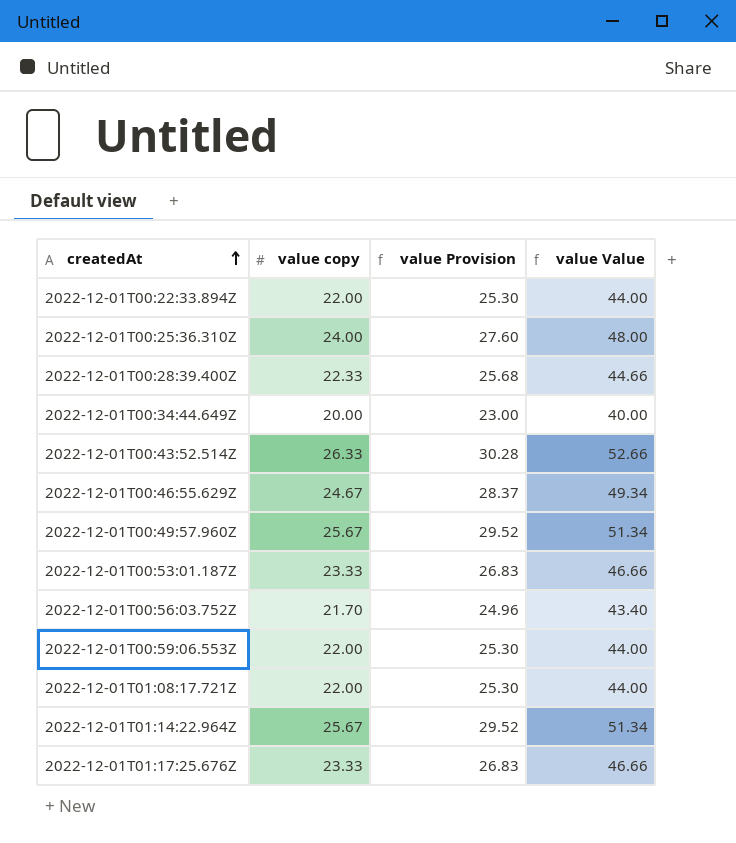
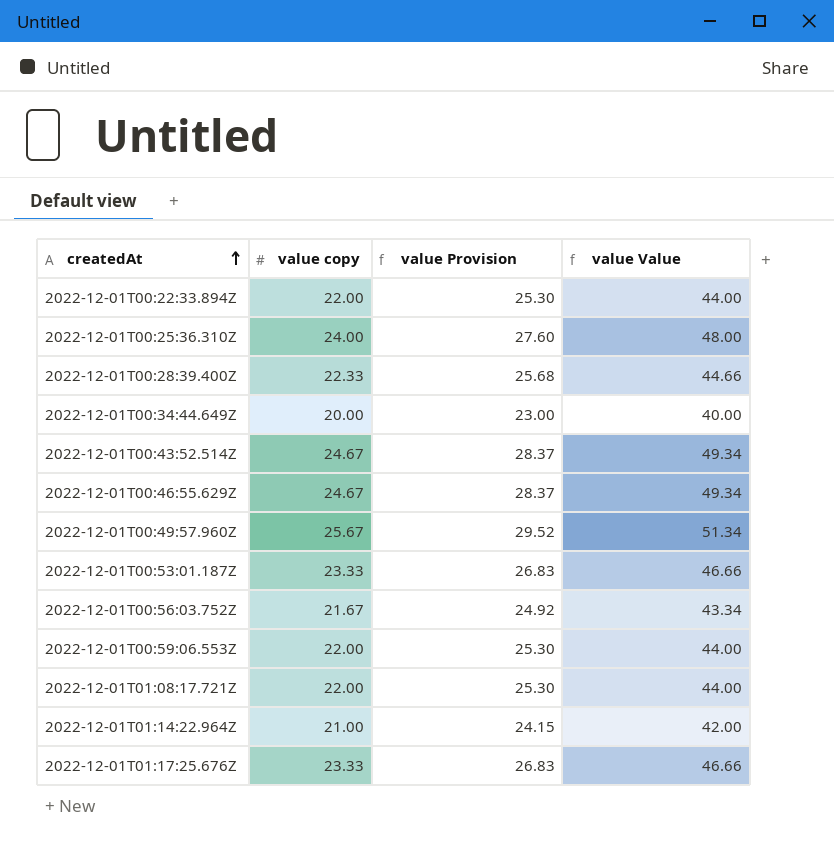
2022-12-01T00:43:52.514Z | value copy: 26.33 -> 24.67
2022-12-01T00:43:52.514Z | value Provision: 30.28 -> 28.37
2022-12-01T00:43:52.514Z | value Value: 52.66 -> 49.34
2022-12-01T00:56:03.752Z | value copy: 21.70 -> 21.67
2022-12-01T00:56:03.752Z | value Provision: 24.96 -> 24.92
2022-12-01T00:56:03.752Z | value Value: 43.40 -> 43.34
2022-12-01T01:14:22.964Z | value copy: 25.67 -> 21.00
2022-12-01T01:14:22.964Z | value Provision: 29.52 -> 24.15
2022-12-01T01:14:22.964Z | value Value: 51.34 -> 42.00

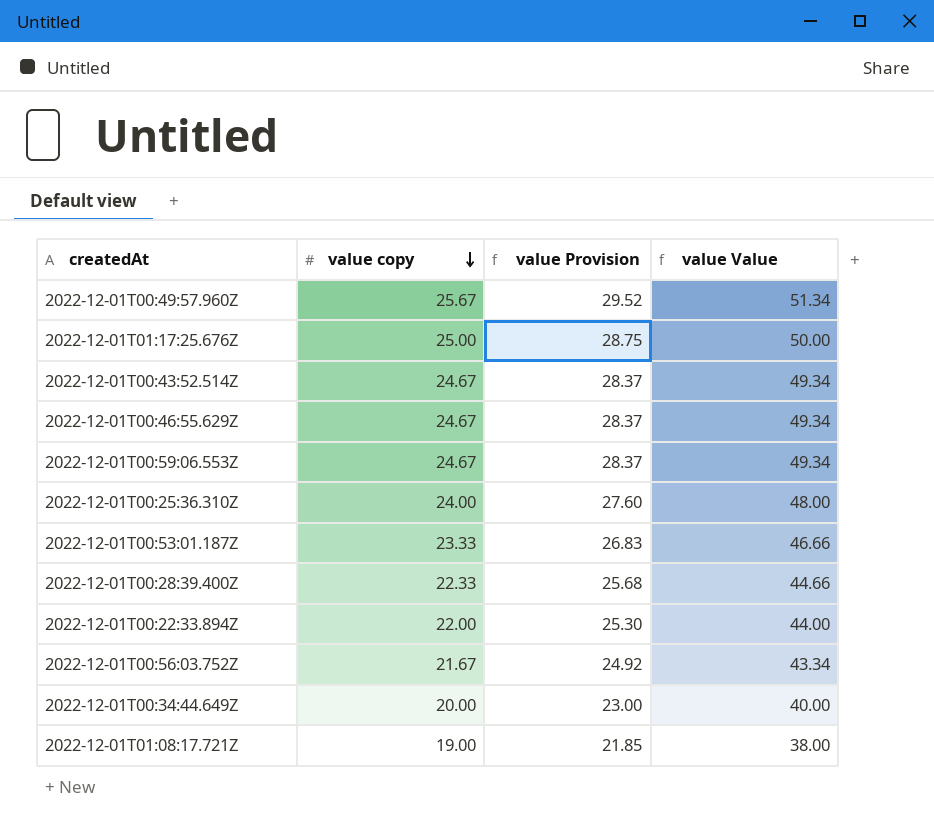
row order: createdAt ascending -> value copy descending
row 2022-12-01T01:14:22.964Z: 21.00 | 24.15 | 42.00 -> none
2022-12-01T01:17:25.676Z | value copy: 23.33 -> 25.00
2022-12-01T01:17:25.676Z | value Provision: 26.83 -> 28.75
2022-12-01T01:17:25.676Z | value Value: 46.66 -> 50.00
2022-12-01T00:59:06.553Z | value copy: 22.00 -> 24.67
2022-12-01T00:59:06.553Z | value Provision: 25.30 -> 28.37
2022-12-01T00:59:06.553Z | value Value: 44.00 -> 49.34
2022-12-01T01:08:17.721Z | value copy: 22.00 -> 19.00
2022-12-01T01:08:17.721Z | value Provision: 25.30 -> 21.85
2022-12-01T01:08:17.721Z | value Value: 44.00 -> 38.00

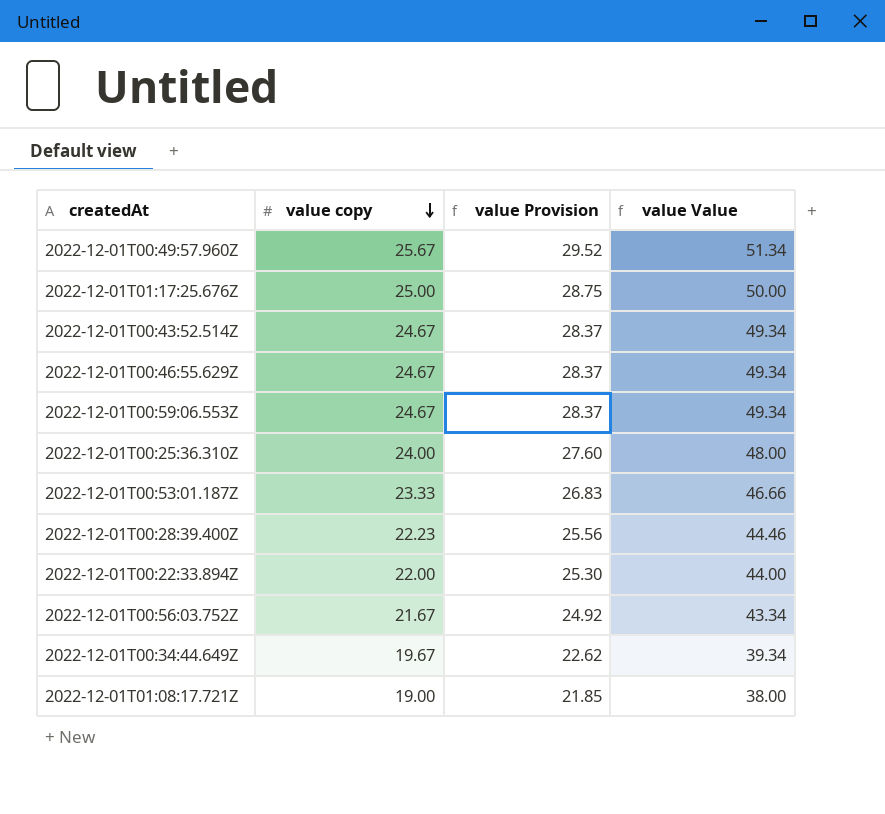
2022-12-01T00:28:39.400Z | value copy: 22.33 -> 22.23
2022-12-01T00:28:39.400Z | value Provision: 25.68 -> 25.56
2022-12-01T00:28:39.400Z | value Value: 44.66 -> 44.46
2022-12-01T00:34:44.649Z | value copy: 20.00 -> 19.67
2022-12-01T00:34:44.649Z | value Provision: 23.00 -> 22.62
2022-12-01T00:34:44.649Z | value Value: 40.00 -> 39.34

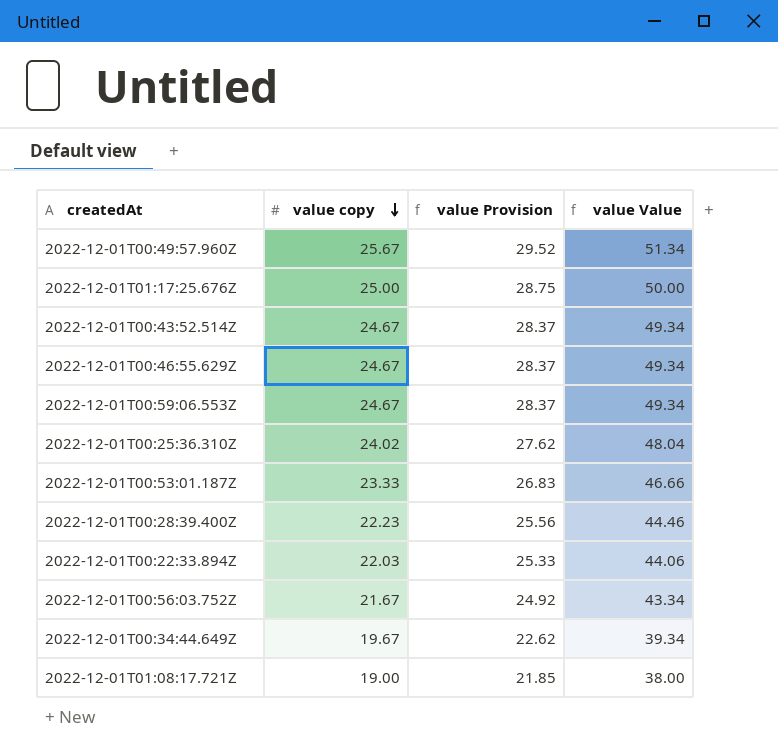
2022-12-01T00:25:36.310Z | value copy: 24.00 -> 24.02
2022-12-01T00:25:36.310Z | value Provision: 27.60 -> 27.62
2022-12-01T00:25:36.310Z | value Value: 48.00 -> 48.04
2022-12-01T00:22:33.894Z | value copy: 22.00 -> 22.03
2022-12-01T00:22:33.894Z | value Provision: 25.30 -> 25.33
2022-12-01T00:22:33.894Z | value Value: 44.00 -> 44.06

